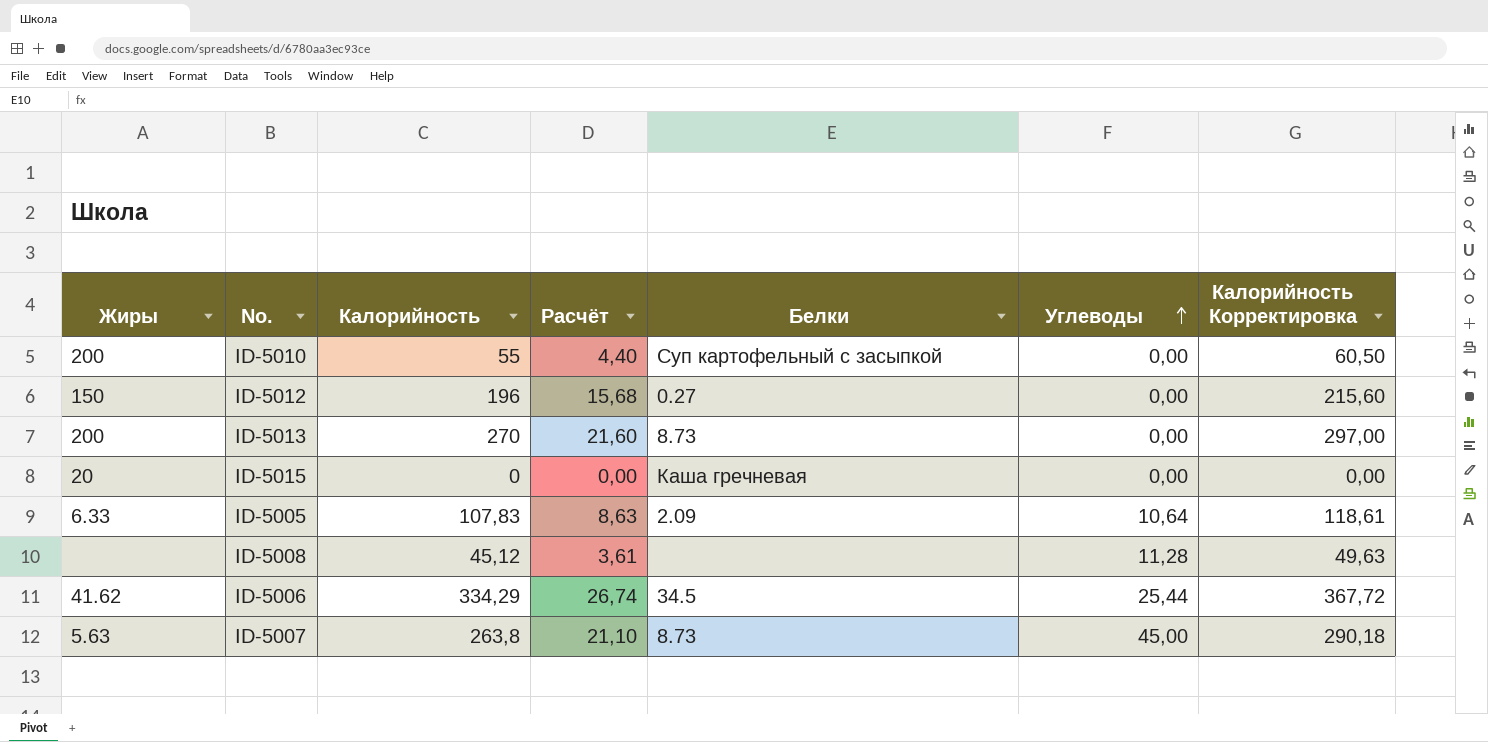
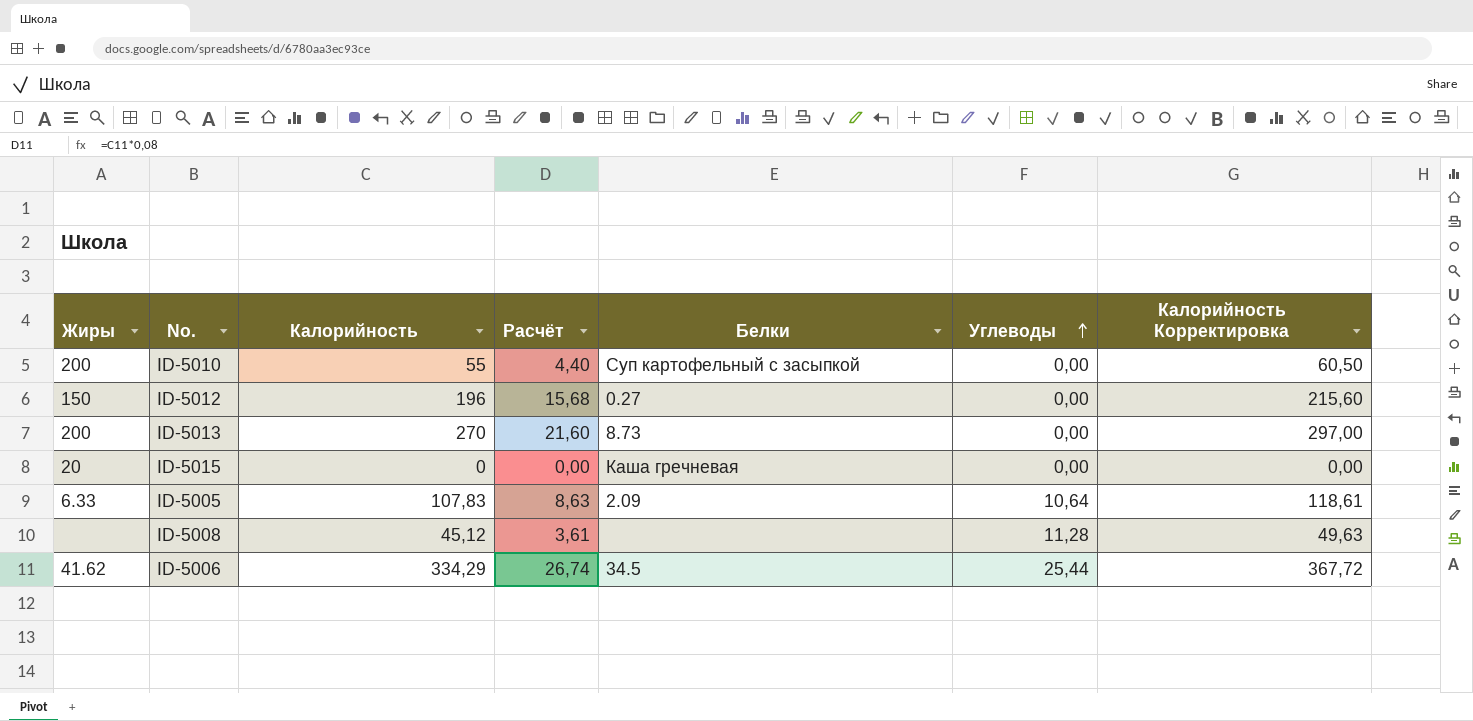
row ID-5007: 5.63 | 263,8 | 21,10 | 8.73 | 45,00 | 290,18 -> none

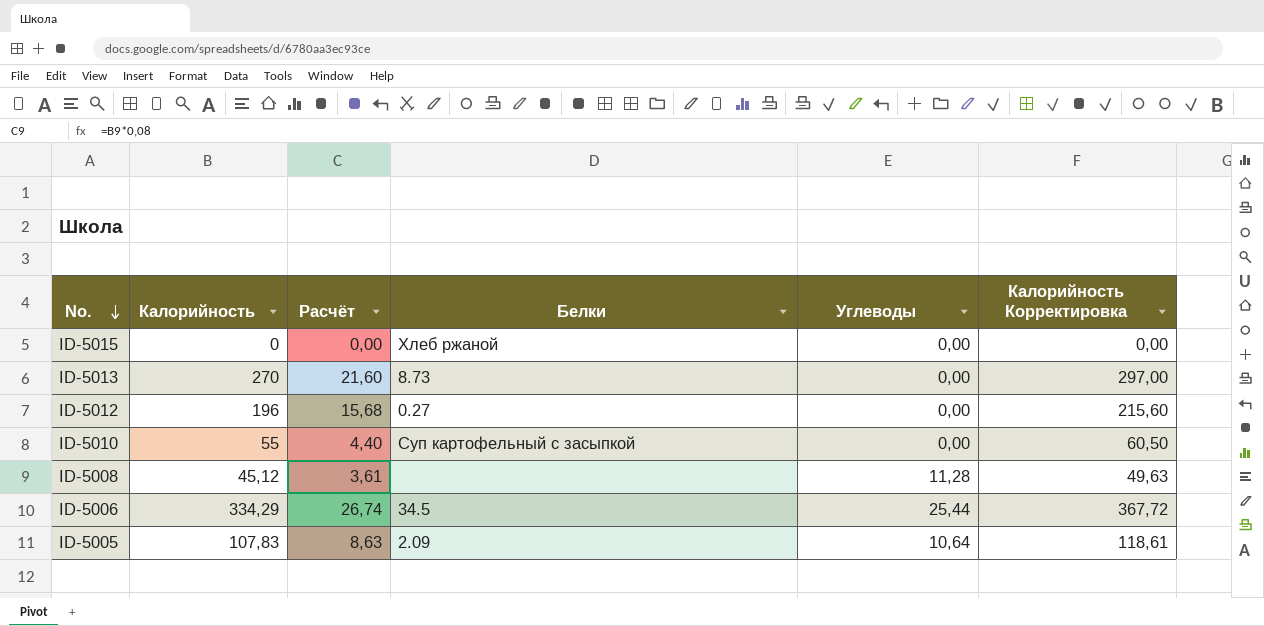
row order: Углеводы ascending -> No. descending
column Жиры | position: 1 -> none
ID-5015 | Белки: Каша гречневая -> Хлеб ржаной

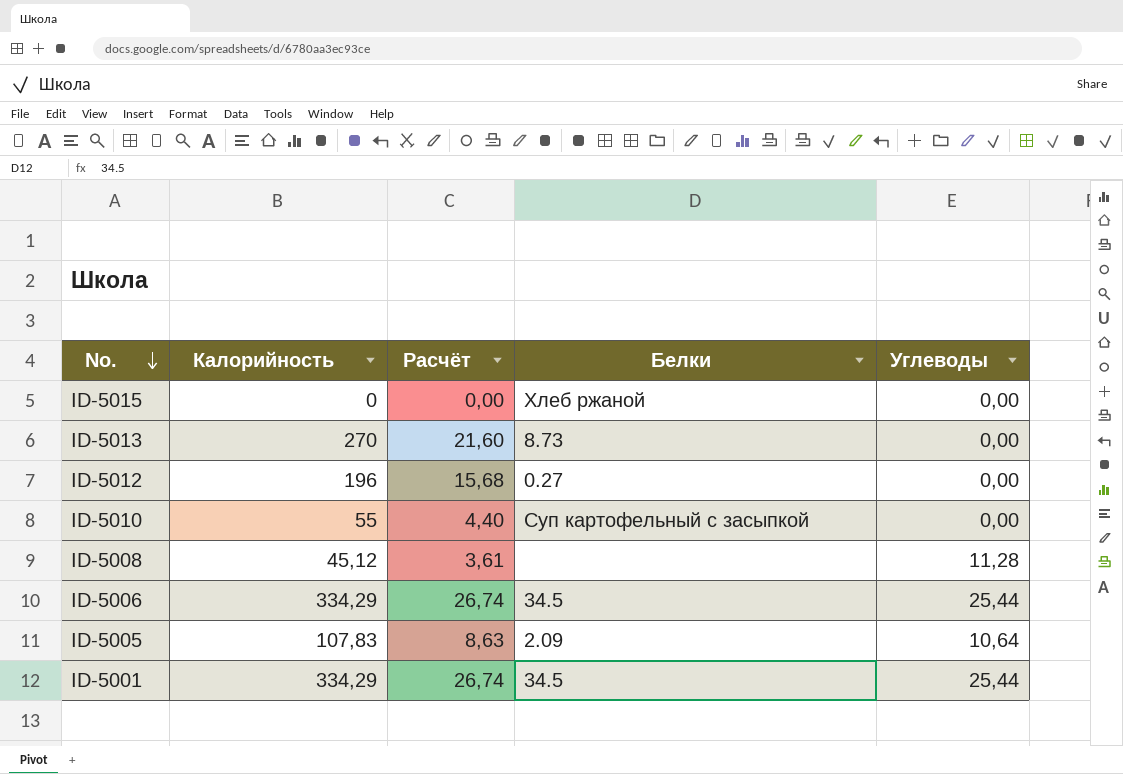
column Калорийность Корректировка | formula: [Калорийность] * 1,1 -> none
row ID-5001: none -> 334,29 | 26,74 | 34.5 | 25,44

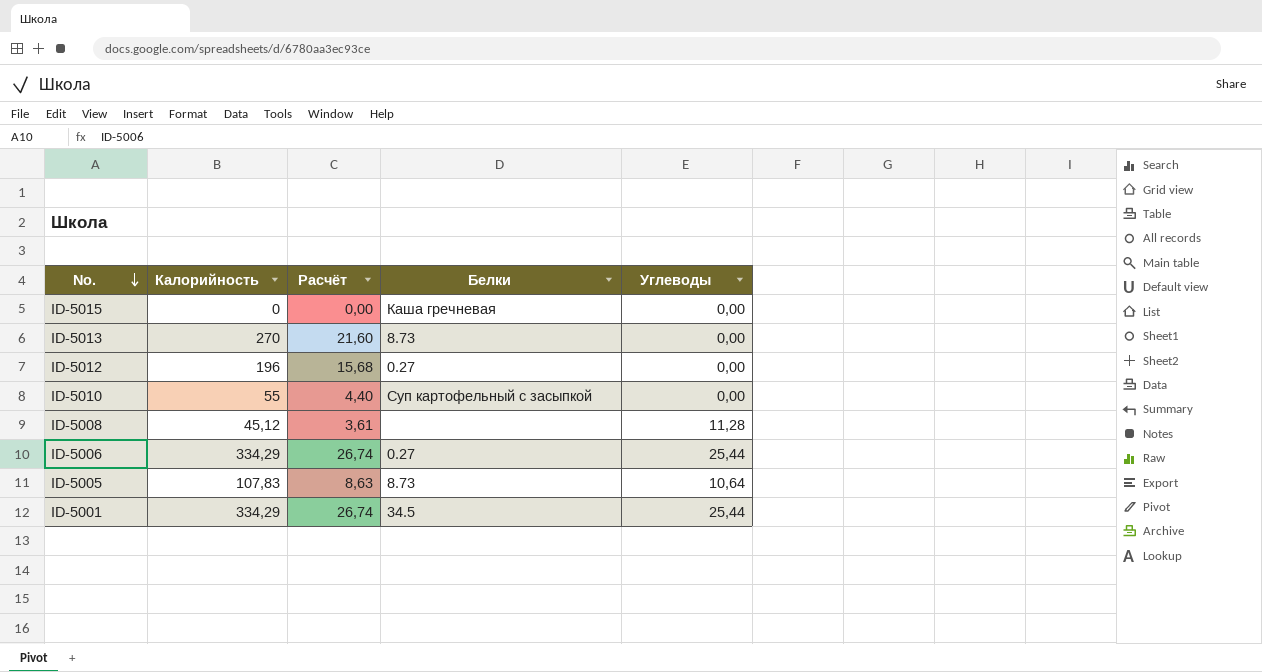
ID-5015 | Белки: Хлеб ржаной -> Каша гречневая
ID-5006 | Белки: 34.5 -> 0.27
ID-5005 | Белки: 2.09 -> 8.73

